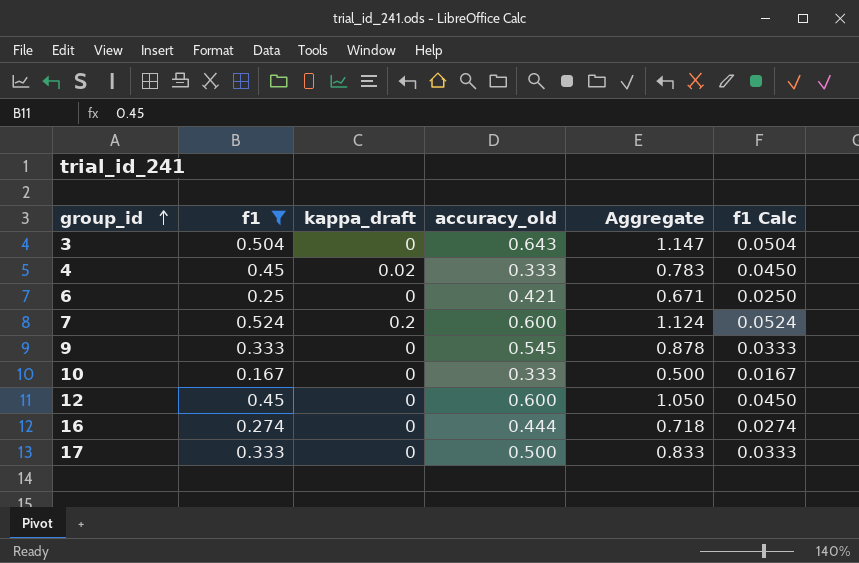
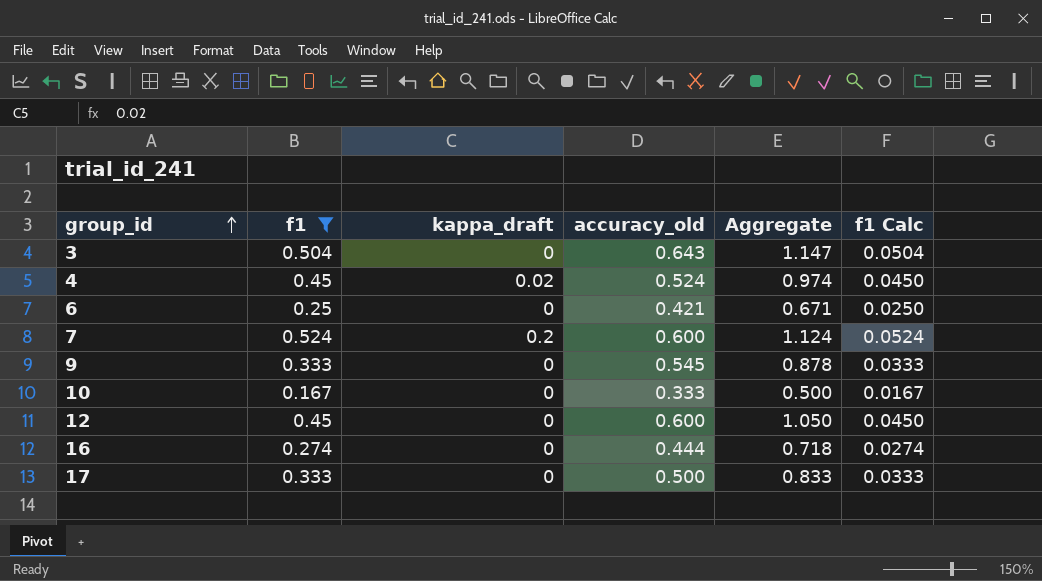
4 | accuracy_old: 0.333 -> 0.524
4 | Aggregate: 0.783 -> 0.974

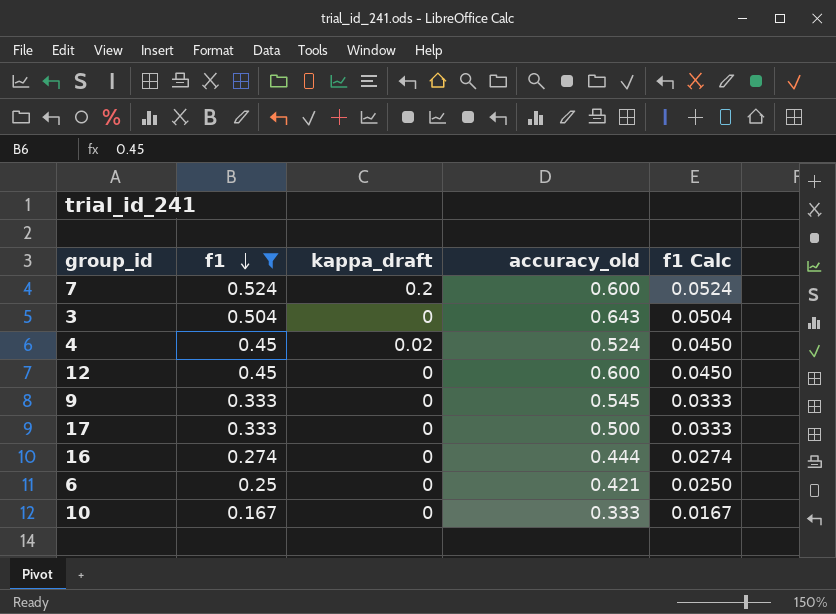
row order: group_id ascending -> f1 descending
column Aggregate | formula: [f1] + [accuracy_old] -> none

